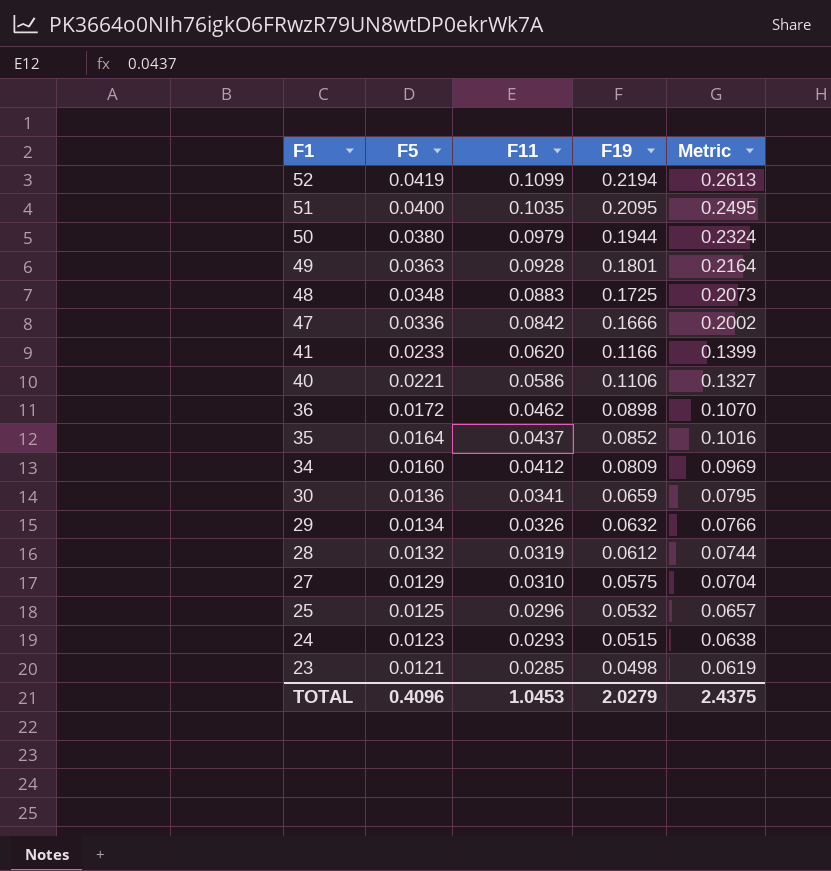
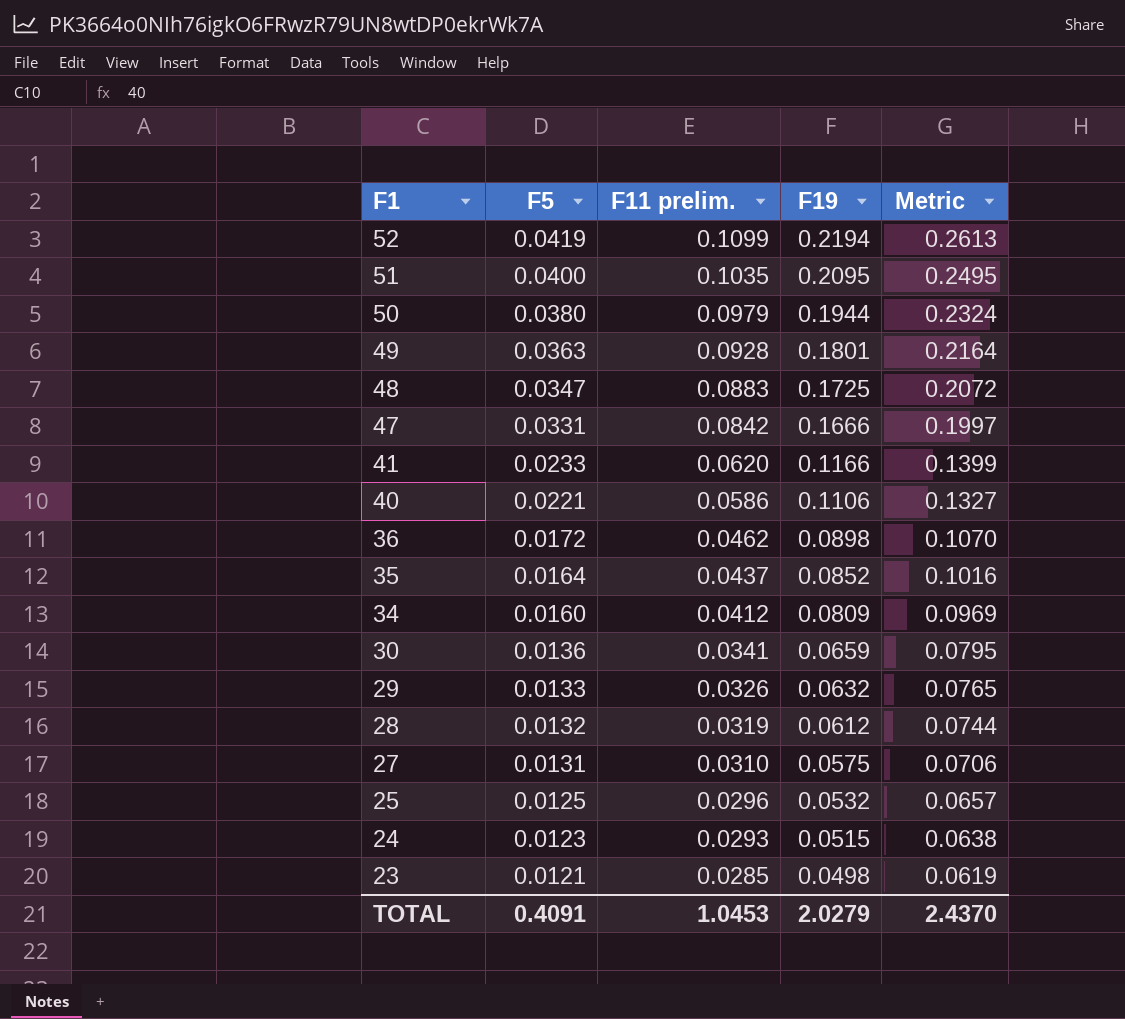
column name: F11 -> F11 prelim.
48 | F5: 0.0348 -> 0.0347
48 | Metric: 0.2073 -> 0.2072
47 | F5: 0.0336 -> 0.0331
47 | Metric: 0.2002 -> 0.1997
29 | F5: 0.0134 -> 0.0133
29 | Metric: 0.0766 -> 0.0765
27 | F5: 0.0129 -> 0.0131
27 | Metric: 0.0704 -> 0.0706
TOTAL | F5: 0.4096 -> 0.4091
TOTAL | Metric: 2.4375 -> 2.4370

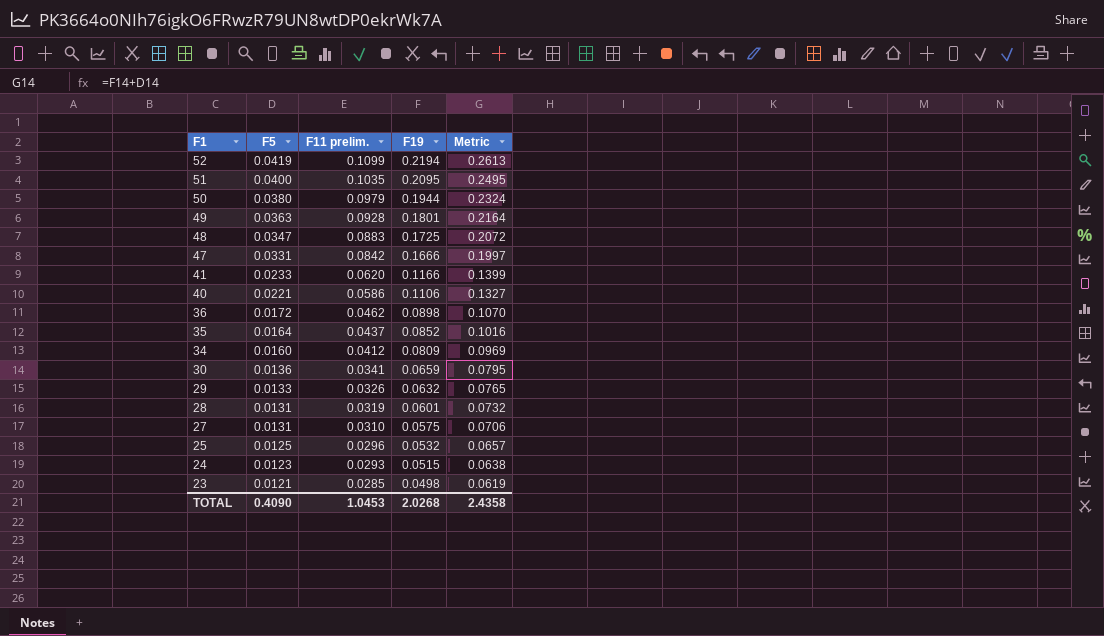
28 | F5: 0.0132 -> 0.0131
28 | F19: 0.0612 -> 0.0601
28 | Metric: 0.0744 -> 0.0732
TOTAL | F5: 0.4091 -> 0.4090
TOTAL | F19: 2.0279 -> 2.0268
TOTAL | Metric: 2.4370 -> 2.4358

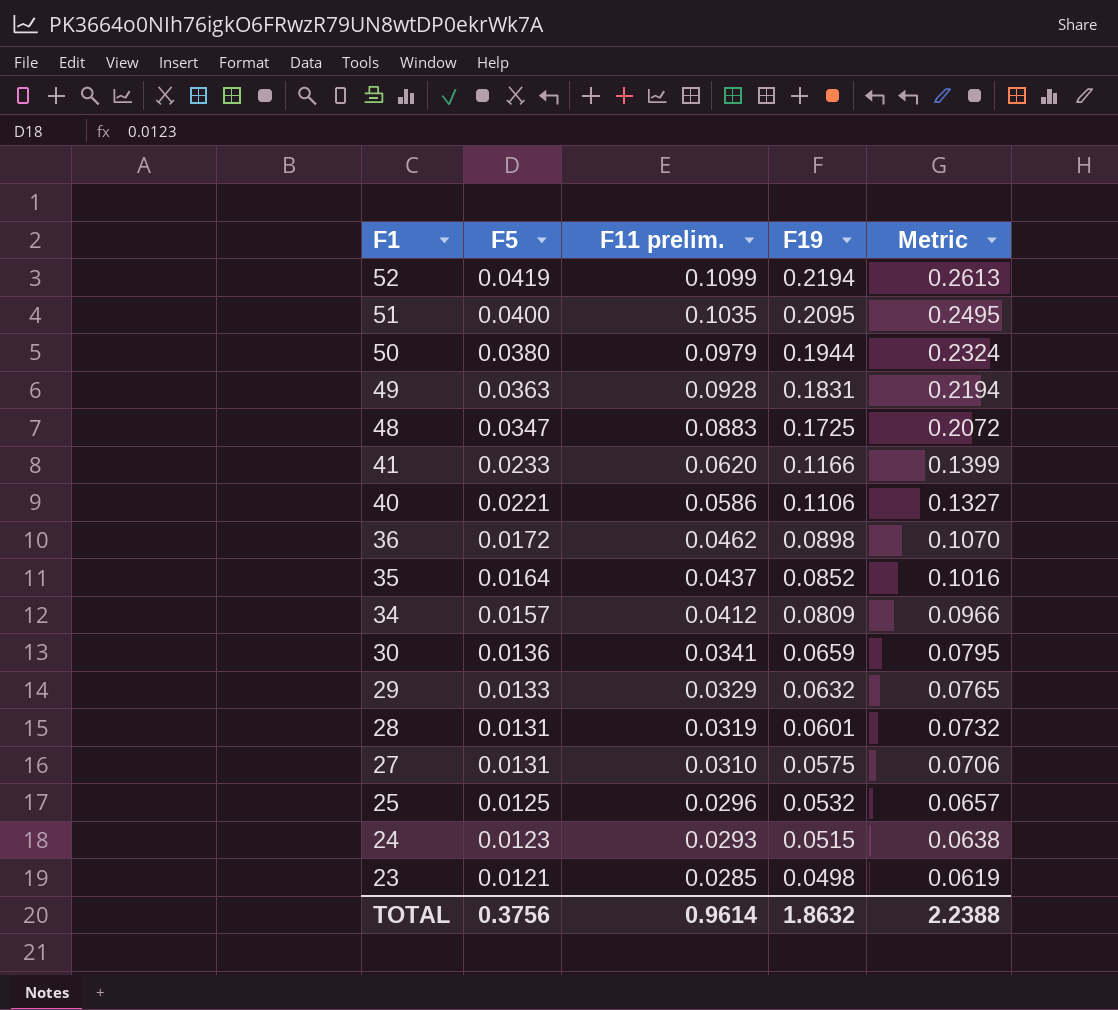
row 47: 0.0331 | 0.0842 | 0.1666 | 0.1997 -> none
49 | F19: 0.1801 -> 0.1831
49 | Metric: 0.2164 -> 0.2194
34 | F5: 0.0160 -> 0.0157
34 | Metric: 0.0969 -> 0.0966
29 | F11 prelim.: 0.0326 -> 0.0329
TOTAL | F5: 0.4090 -> 0.3756
TOTAL | F11 prelim.: 1.0453 -> 0.9614
TOTAL | F19: 2.0268 -> 1.8632
TOTAL | Metric: 2.4358 -> 2.2388

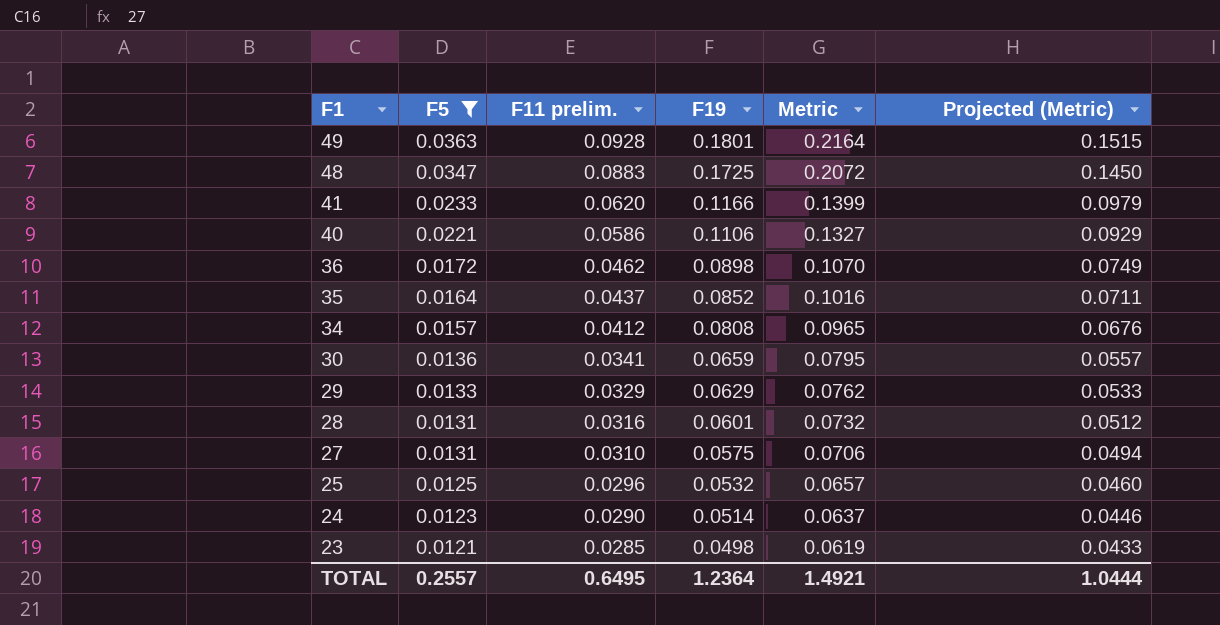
filter: none -> F5 <= 0.0363
column Projected (Metric) | formula: none -> [Metric] * 0.7
49 | F19: 0.1831 -> 0.1801
49 | Metric: 0.2194 -> 0.2164
34 | F19: 0.0809 -> 0.0808
34 | Metric: 0.0966 -> 0.0965
29 | F19: 0.0632 -> 0.0629
29 | Metric: 0.0765 -> 0.0762
28 | F11 prelim.: 0.0319 -> 0.0316
24 | F11 prelim.: 0.0293 -> 0.0290
24 | F19: 0.0515 -> 0.0514
24 | Metric: 0.0638 -> 0.0637
TOTAL | F5: 0.3756 -> 0.2557
TOTAL | F11 prelim.: 0.9614 -> 0.6495
TOTAL | F19: 1.8632 -> 1.2364
TOTAL | Metric: 2.2388 -> 1.4921

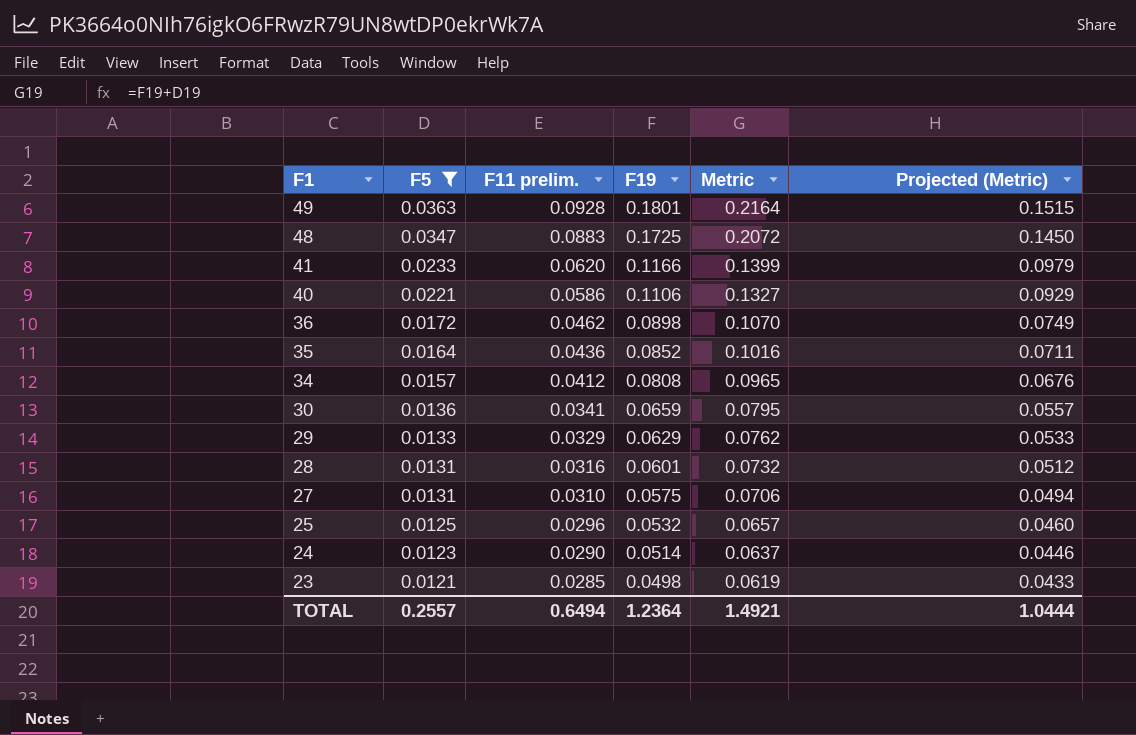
35 | F11 prelim.: 0.0437 -> 0.0436
TOTAL | F11 prelim.: 0.6495 -> 0.6494

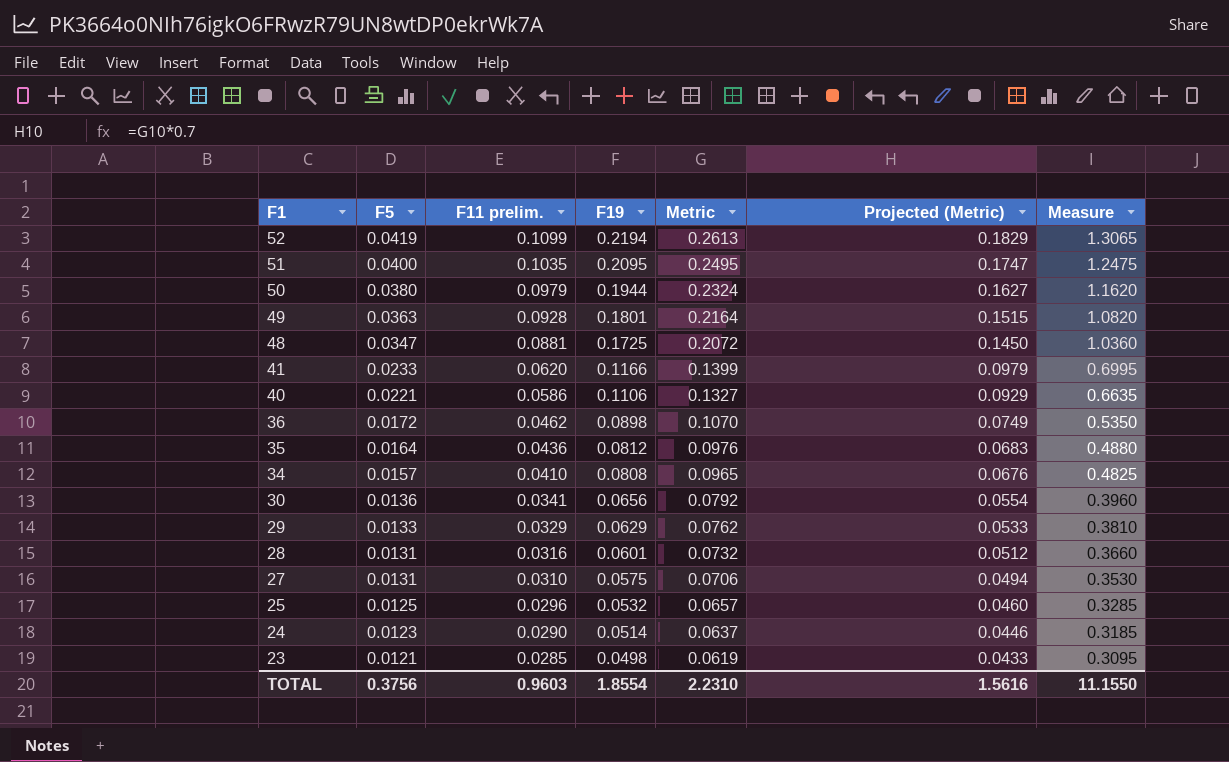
filter: F5 <= 0.0363 -> none
column Measure | formula: none -> [Metric] * 5
48 | F11 prelim.: 0.0883 -> 0.0881
35 | F19: 0.0852 -> 0.0812
35 | Metric: 0.1016 -> 0.0976
35 | Projected (Metric): 0.0711 -> 0.0683
34 | F11 prelim.: 0.0412 -> 0.0410
30 | F19: 0.0659 -> 0.0656
30 | Metric: 0.0795 -> 0.0792
30 | Projected (Metric): 0.0557 -> 0.0554
TOTAL | F5: 0.2557 -> 0.3756
TOTAL | F11 prelim.: 0.6494 -> 0.9603
TOTAL | F19: 1.2364 -> 1.8554
TOTAL | Metric: 1.4921 -> 2.2310
TOTAL | Projected (Metric): 1.0444 -> 1.5616

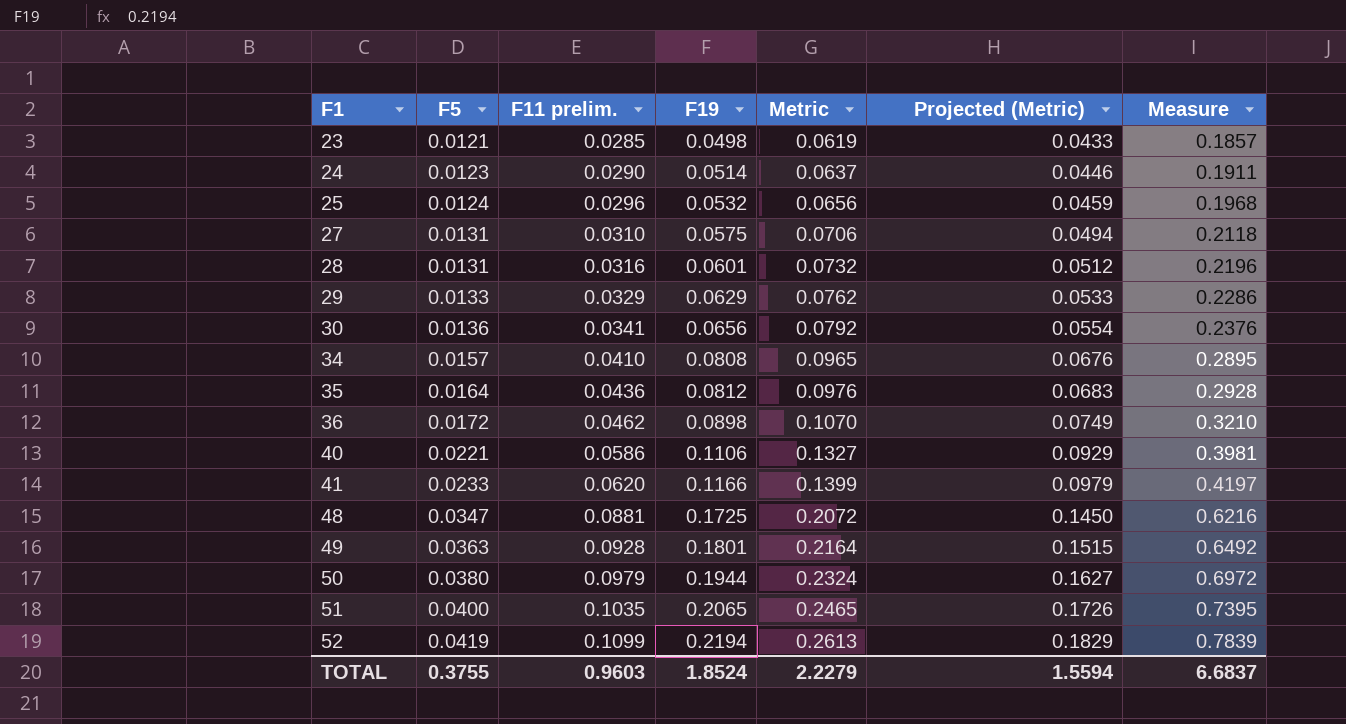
row order: F1 descending -> F1 ascending
column Measure | formula: [Metric] * 5 -> [Metric] * 3
25 | F5: 0.0125 -> 0.0124
25 | Metric: 0.0657 -> 0.0656
25 | Projected (Metric): 0.0460 -> 0.0459
51 | F19: 0.2095 -> 0.2065
51 | Metric: 0.2495 -> 0.2465
51 | Projected (Metric): 0.1747 -> 0.1726
TOTAL | F5: 0.3756 -> 0.3755
TOTAL | F19: 1.8554 -> 1.8524
TOTAL | Metric: 2.2310 -> 2.2279
TOTAL | Projected (Metric): 1.5616 -> 1.5594
TOTAL | Measure: 11.1550 -> 6.6837

